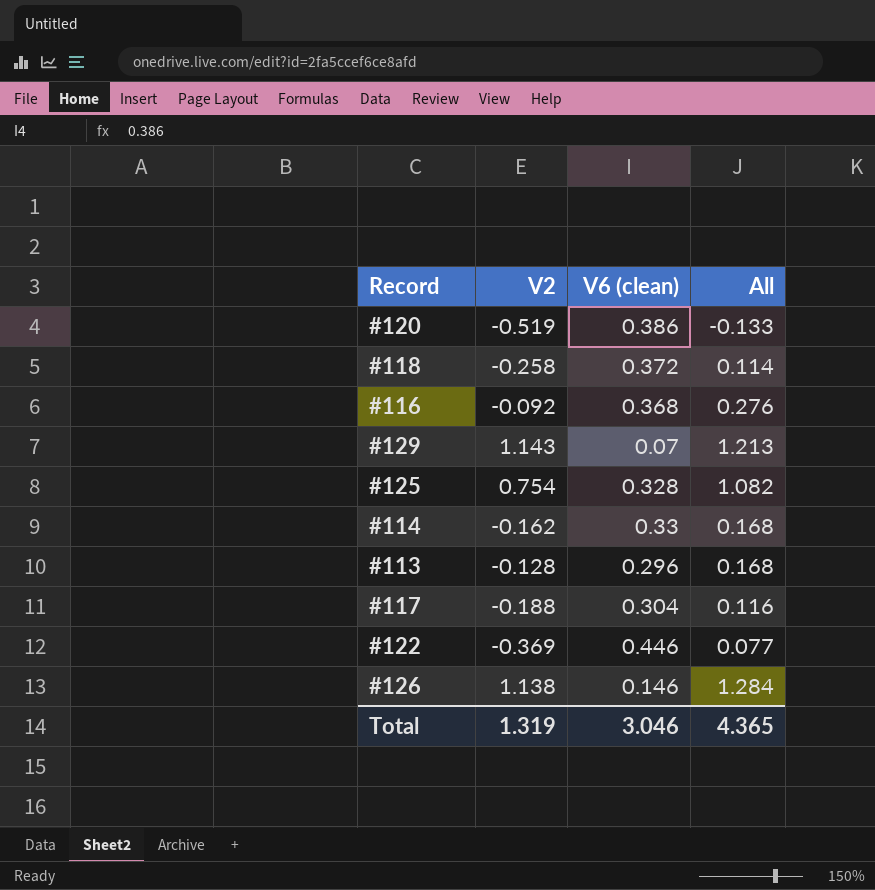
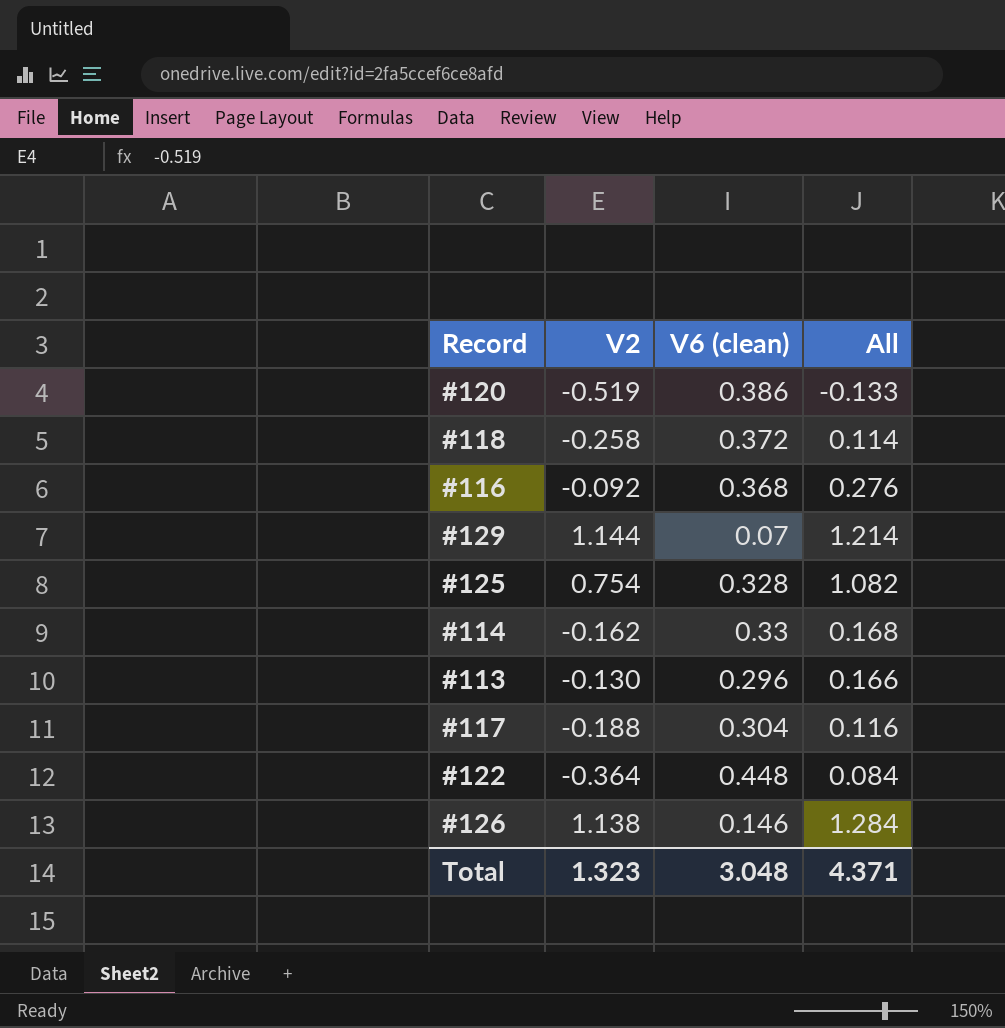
#129 | V2: 1.143 -> 1.144
#129 | All: 1.213 -> 1.214
#113 | V2: -0.128 -> -0.130
#113 | All: 0.168 -> 0.166
#122 | V2: -0.369 -> -0.364
#122 | V6 (clean): 0.446 -> 0.448
#122 | All: 0.077 -> 0.084
Total | V2: 1.319 -> 1.323
Total | V6 (clean): 3.046 -> 3.048
Total | All: 4.365 -> 4.371

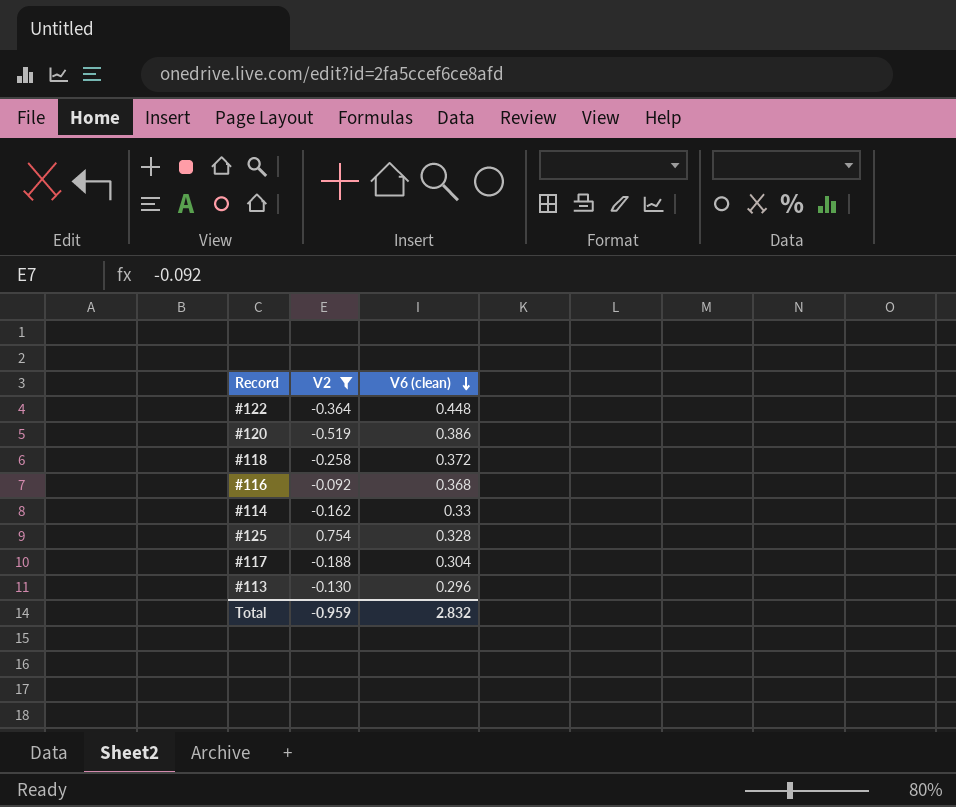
filter: none -> V2 <= 0.754
row order: none -> V6 (clean) descending
column All | formula: [V2] + [V6 (clean)] -> none
Total | V2: 1.323 -> -0.959
Total | V6 (clean): 3.048 -> 2.832

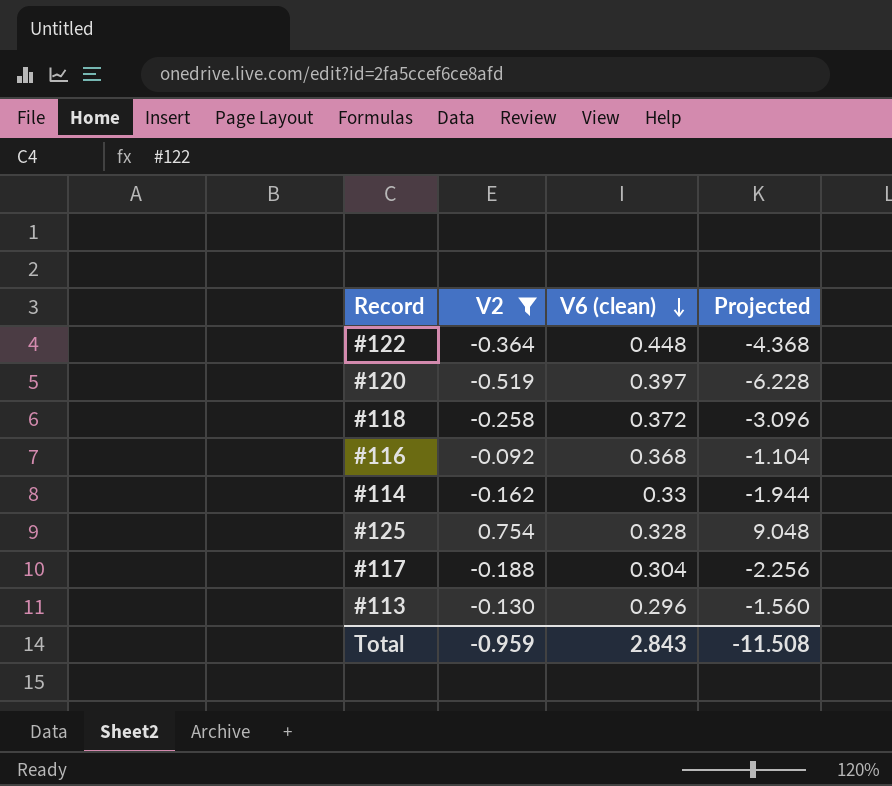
column Projected | formula: none -> [V2] * 12
#120 | V6 (clean): 0.386 -> 0.397
Total | V6 (clean): 2.832 -> 2.843

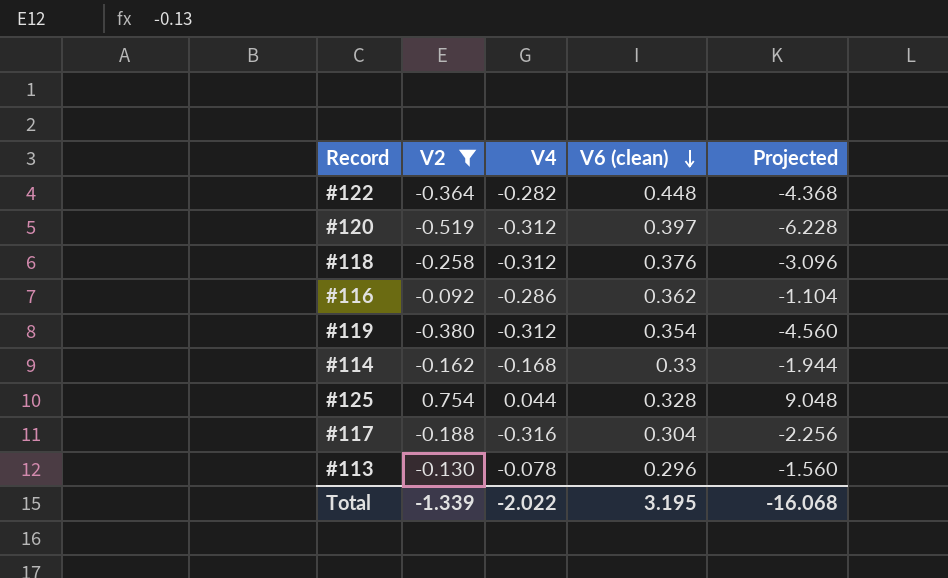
column V4 | position: none -> 3
#118 | V6 (clean): 0.372 -> 0.376
#116 | V6 (clean): 0.368 -> 0.362
row #119: none -> -0.380 | -0.312 | 0.354 | -4.560
Total | V2: -0.959 -> -1.339
Total | V6 (clean): 2.843 -> 3.195
Total | Projected: -11.508 -> -16.068

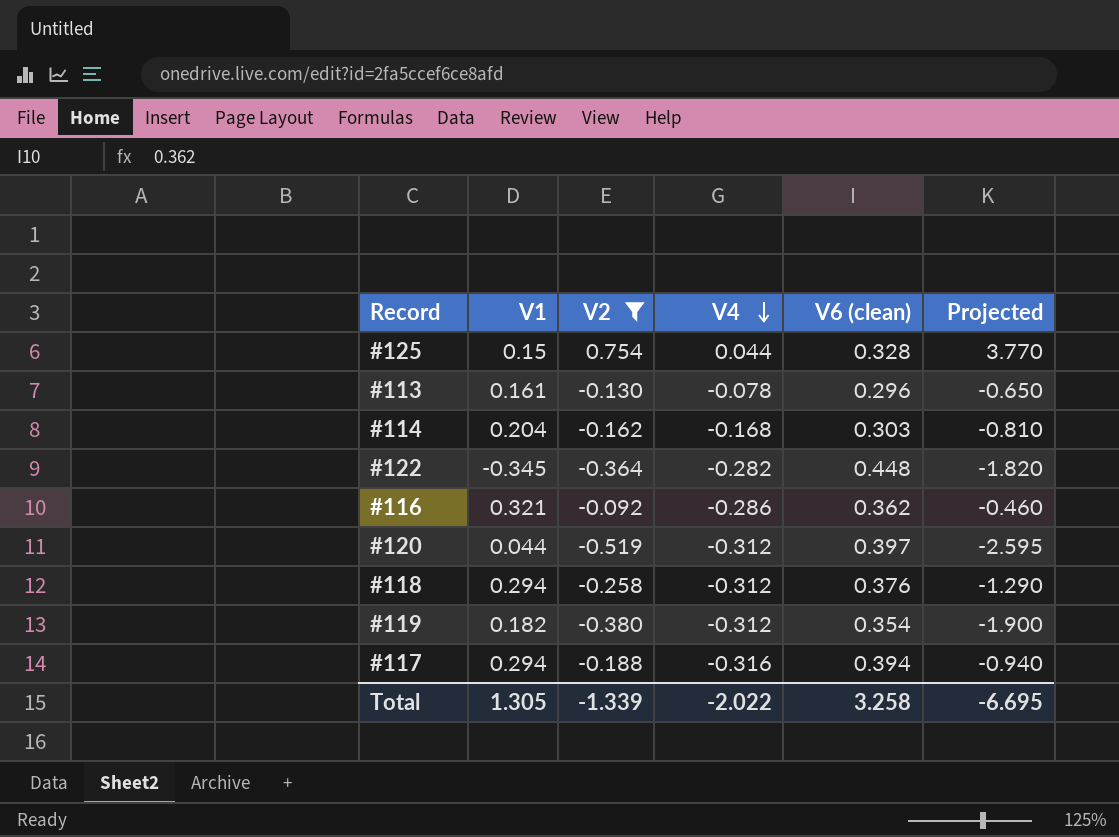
row order: V6 (clean) descending -> V4 descending
column V1 | position: none -> 2
column Projected | formula: [V2] * 12 -> [V2] * 5
#114 | V6 (clean): 0.33 -> 0.303
#117 | V6 (clean): 0.304 -> 0.394
Total | V6 (clean): 3.195 -> 3.258
Total | Projected: -16.068 -> -6.695

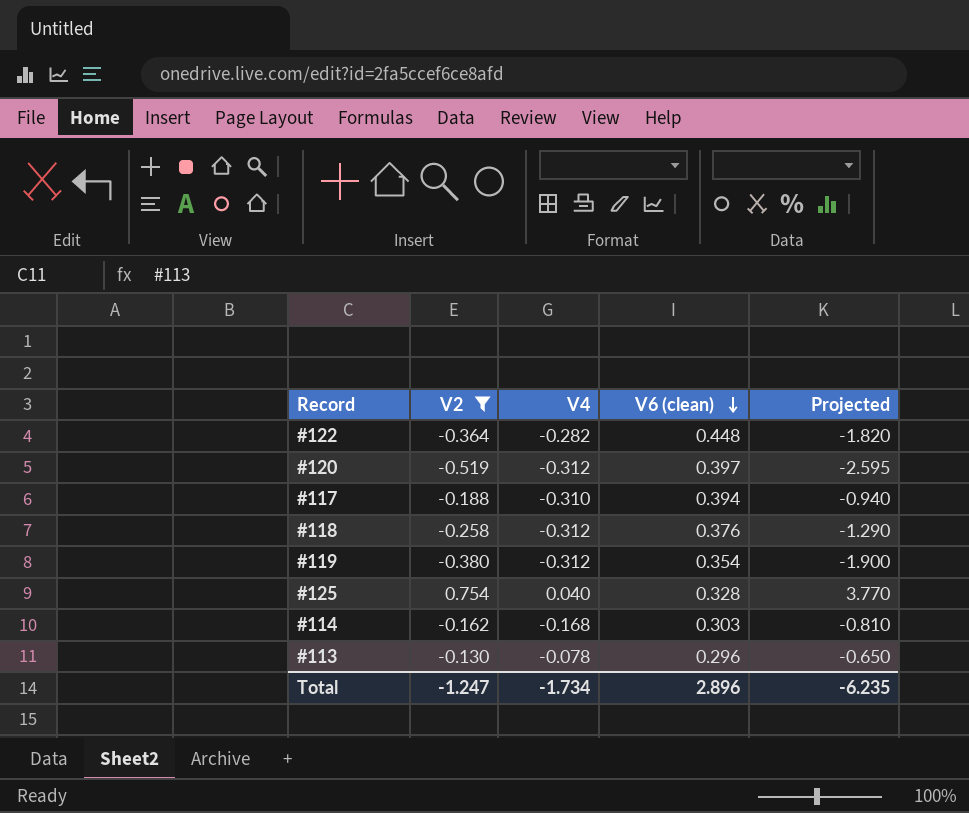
row order: V4 descending -> V6 (clean) descending
column V1 | position: 2 -> none
row #116: 0.321 | -0.092 | -0.286 | 0.362 | -0.460 -> none
#117 | V4: -0.316 -> -0.310
#125 | V4: 0.044 -> 0.040
Total | V2: -1.339 -> -1.247
Total | V4: -2.022 -> -1.734
Total | V6 (clean): 3.258 -> 2.896
Total | Projected: -6.695 -> -6.235

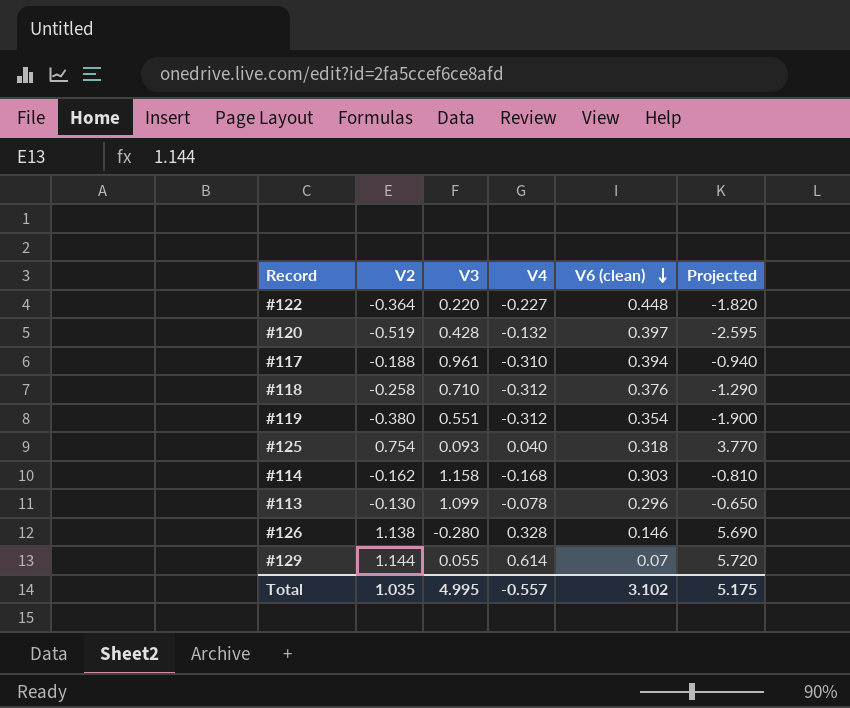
filter: V2 <= 0.754 -> none
column V3 | position: none -> 3
#122 | V4: -0.282 -> -0.227
#120 | V4: -0.312 -> -0.132
#125 | V6 (clean): 0.328 -> 0.318
Total | V2: -1.247 -> 1.035
Total | V4: -1.734 -> -0.557
Total | V6 (clean): 2.896 -> 3.102
Total | Projected: -6.235 -> 5.175

